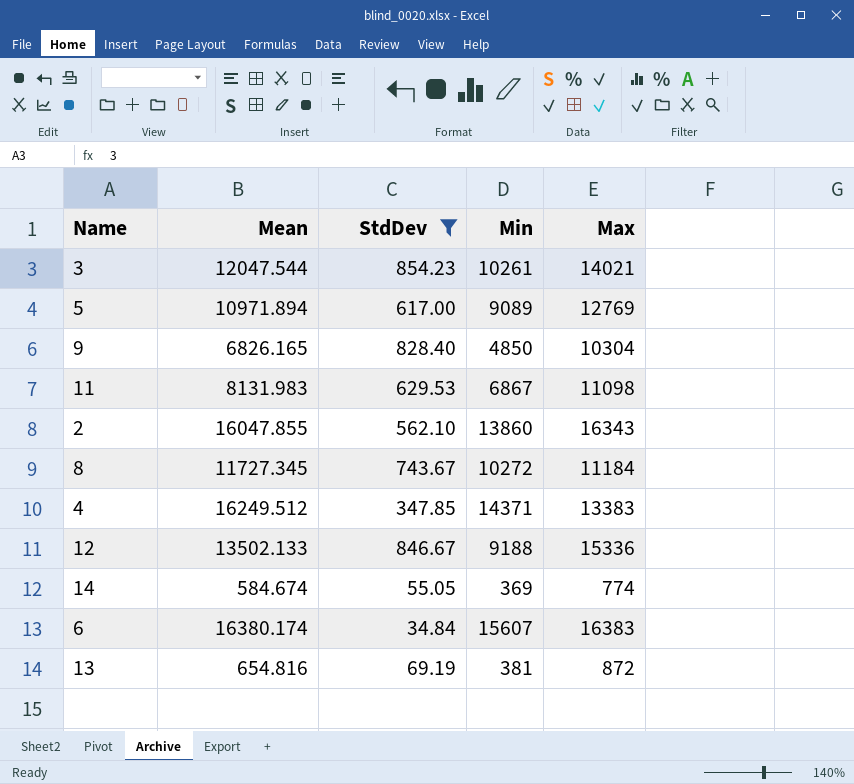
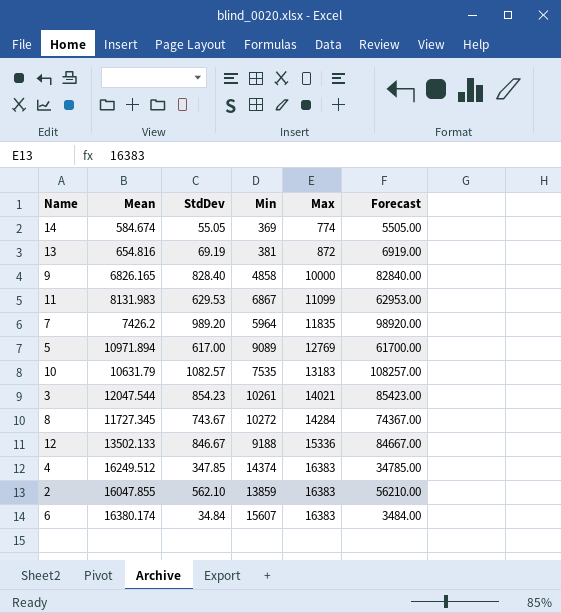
filter: StdDev <= 854.23 -> none
row order: none -> Max ascending
column Forecast | formula: none -> [StdDev] * 100
9 | Min: 4850 -> 4858
9 | Max: 10304 -> 10000
11 | Max: 11098 -> 11099
8 | Max: 11184 -> 14284
4 | Min: 14371 -> 14374
4 | Max: 13383 -> 16383
2 | Min: 13860 -> 13859
2 | Max: 16343 -> 16383

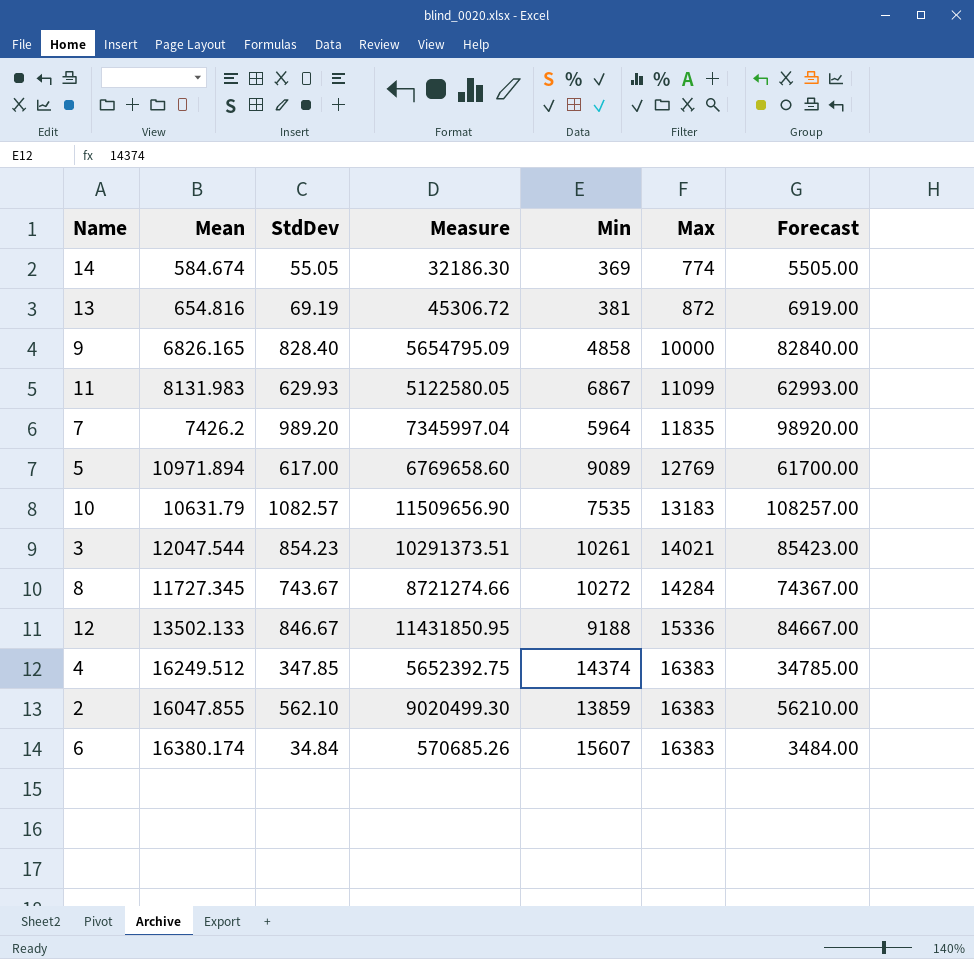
column Measure | formula: none -> [Mean] * [StdDev]
11 | StdDev: 629.53 -> 629.93
11 | Forecast: 62953.00 -> 62993.00

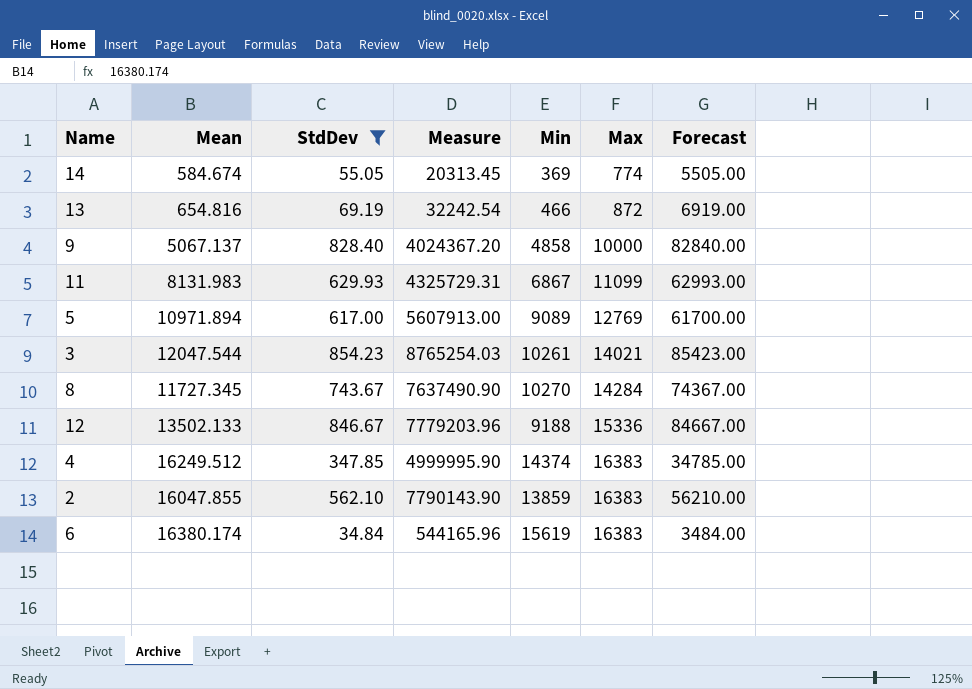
filter: none -> StdDev <= 854.23
column Measure | formula: [Mean] * [StdDev] -> [StdDev] * [Min]
13 | Min: 381 -> 466
9 | Mean: 6826.165 -> 5067.137
8 | Min: 10272 -> 10270
6 | Min: 15607 -> 15619

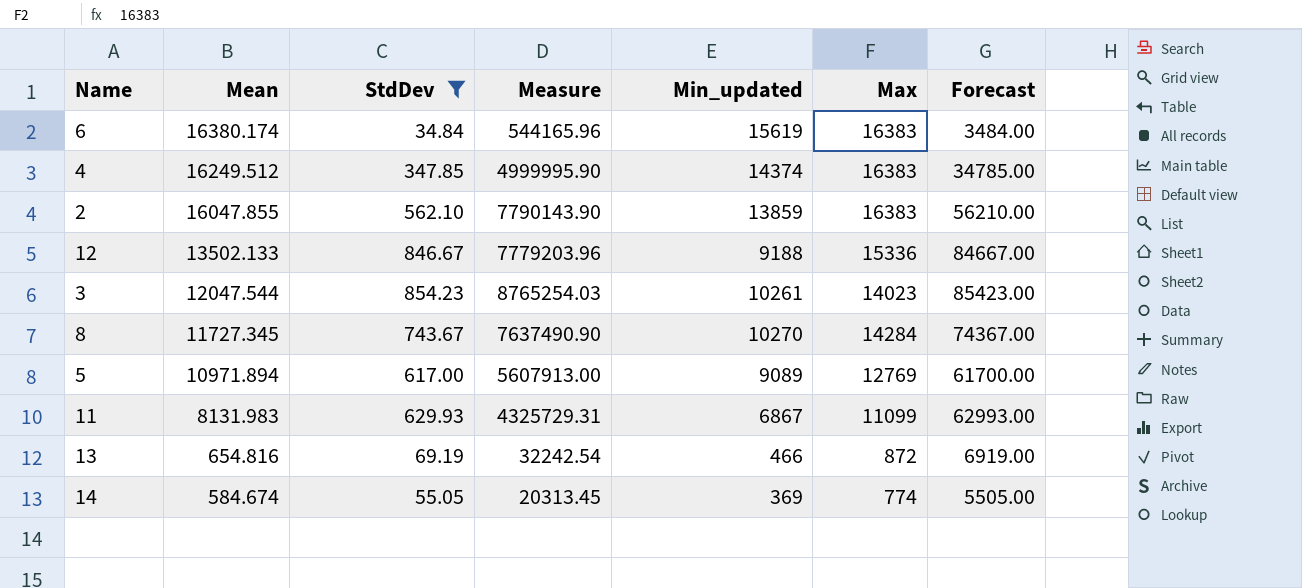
row order: Max ascending -> Mean descending
column name: Min -> Min_updated
row 9: 5067.137 | 828.40 | 4024367.20 | 4858 | 10000 | 82840.00 -> none
3 | Max: 14021 -> 14023

